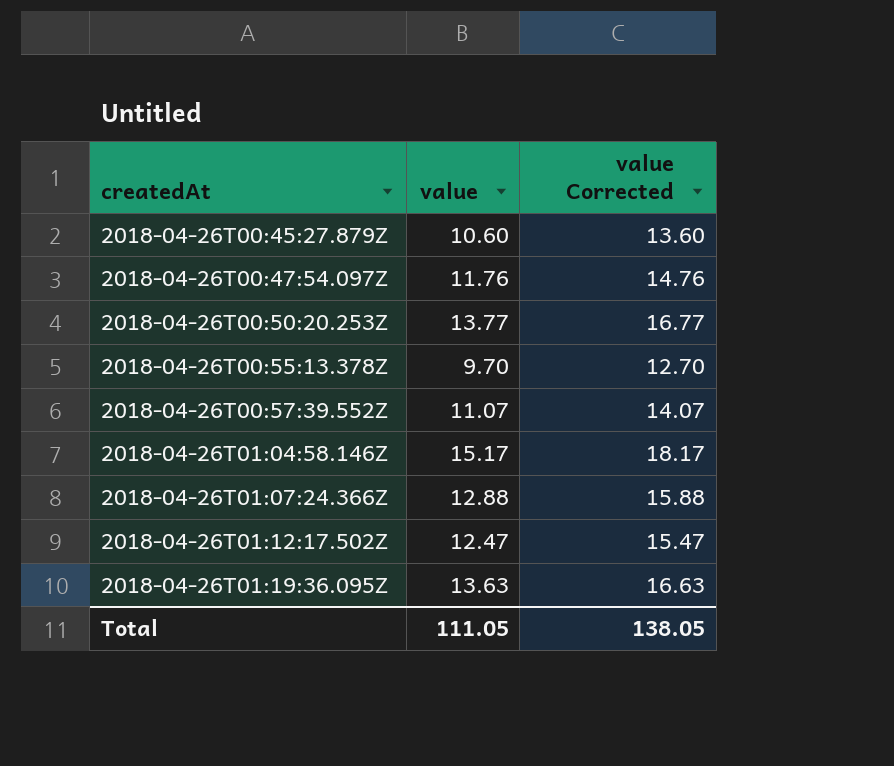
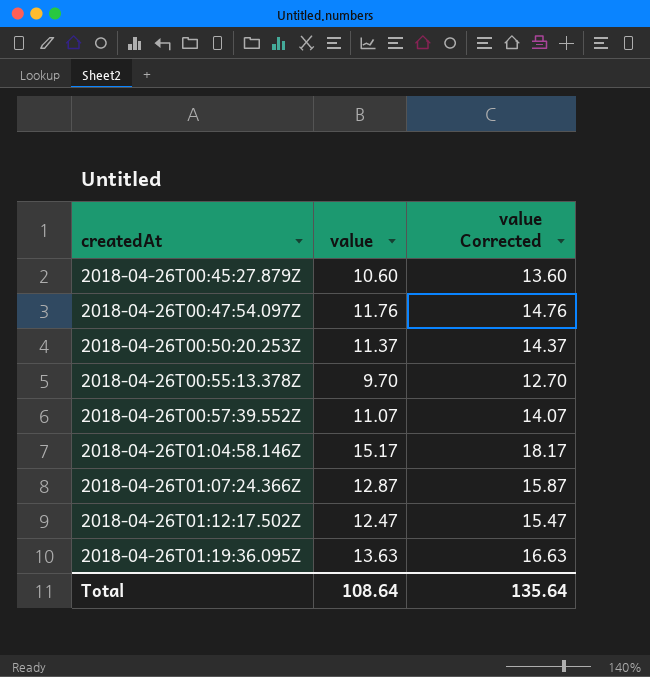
2018-04-26T00:50:20.253Z | value: 13.77 -> 11.37
2018-04-26T00:50:20.253Z | value Corrected: 16.77 -> 14.37
2018-04-26T01:07:24.366Z | value: 12.88 -> 12.87
2018-04-26T01:07:24.366Z | value Corrected: 15.88 -> 15.87
Total | value: 111.05 -> 108.64
Total | value Corrected: 138.05 -> 135.64

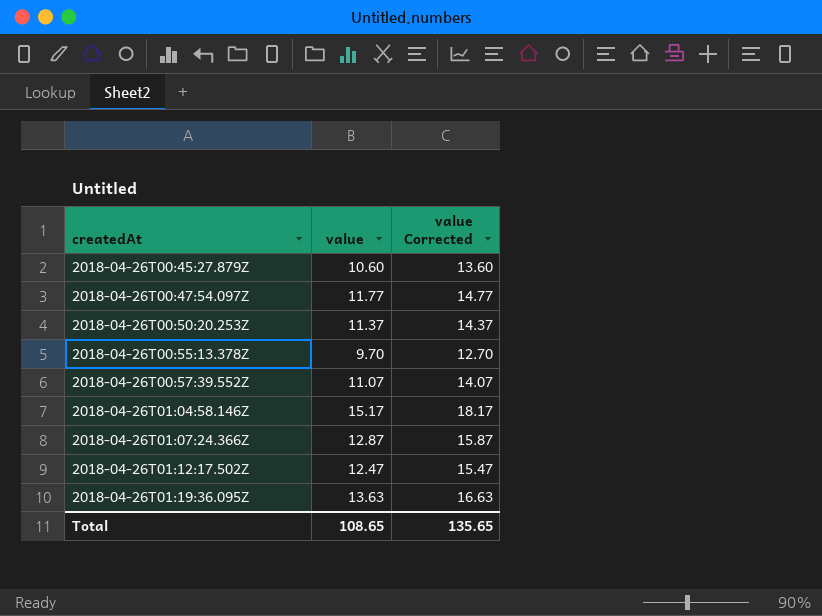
2018-04-26T00:47:54.097Z | value: 11.76 -> 11.77
2018-04-26T00:47:54.097Z | value Corrected: 14.76 -> 14.77
Total | value: 108.64 -> 108.65
Total | value Corrected: 135.64 -> 135.65

